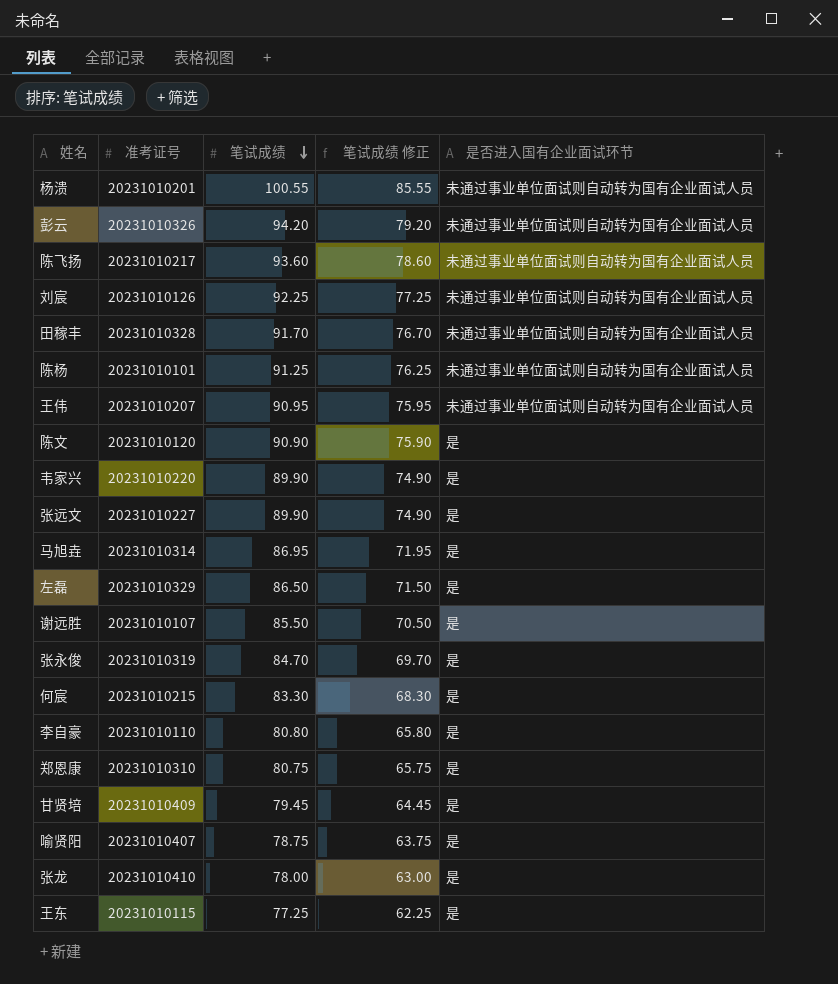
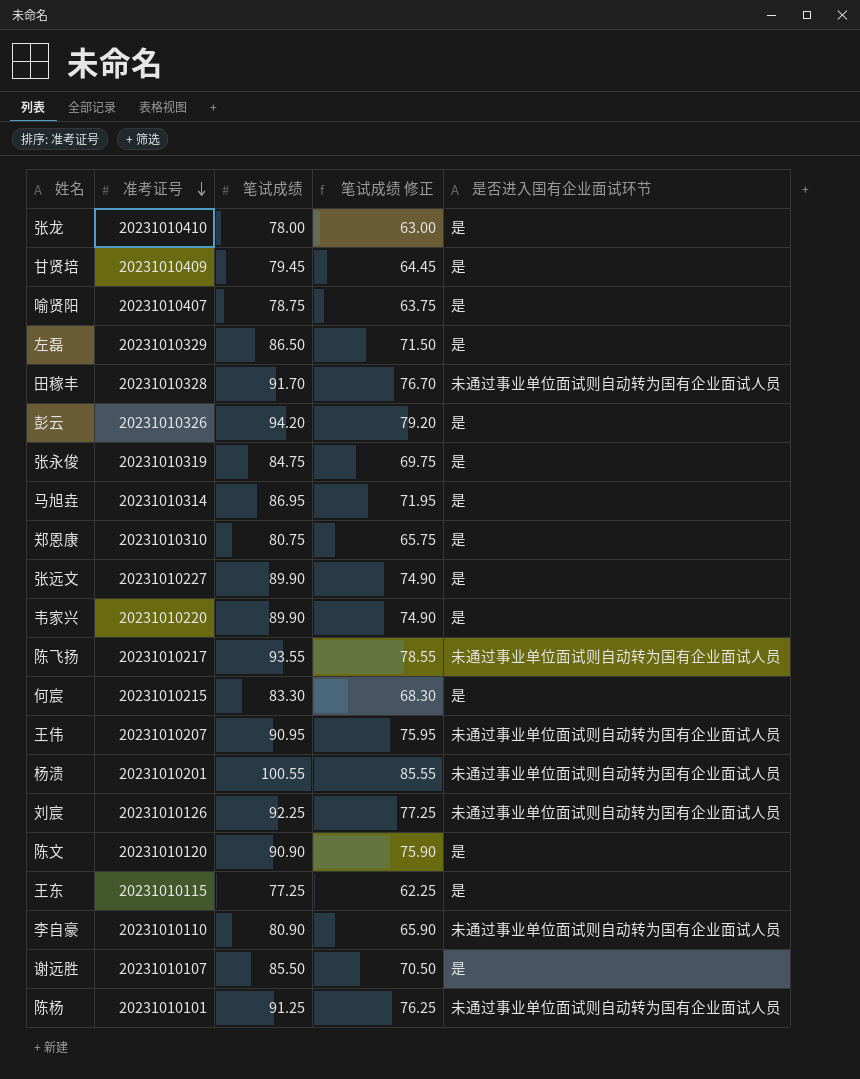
row order: 笔试成绩 descending -> 准考证号 descending
彭云 | 是否进入国有企业面试环节: 未通过事业单位面试则自动转为国有企业面试人员 -> 是
张永俊 | 笔试成绩: 84.70 -> 84.75
张永俊 | 笔试成绩 修正: 69.70 -> 69.75
陈飞扬 | 笔试成绩: 93.60 -> 93.55
陈飞扬 | 笔试成绩 修正: 78.60 -> 78.55
李自豪 | 笔试成绩: 80.80 -> 80.90
李自豪 | 笔试成绩 修正: 65.80 -> 65.90
李自豪 | 是否进入国有企业面试环节: 是 -> 未通过事业单位面试则自动转为国有企业面试人员

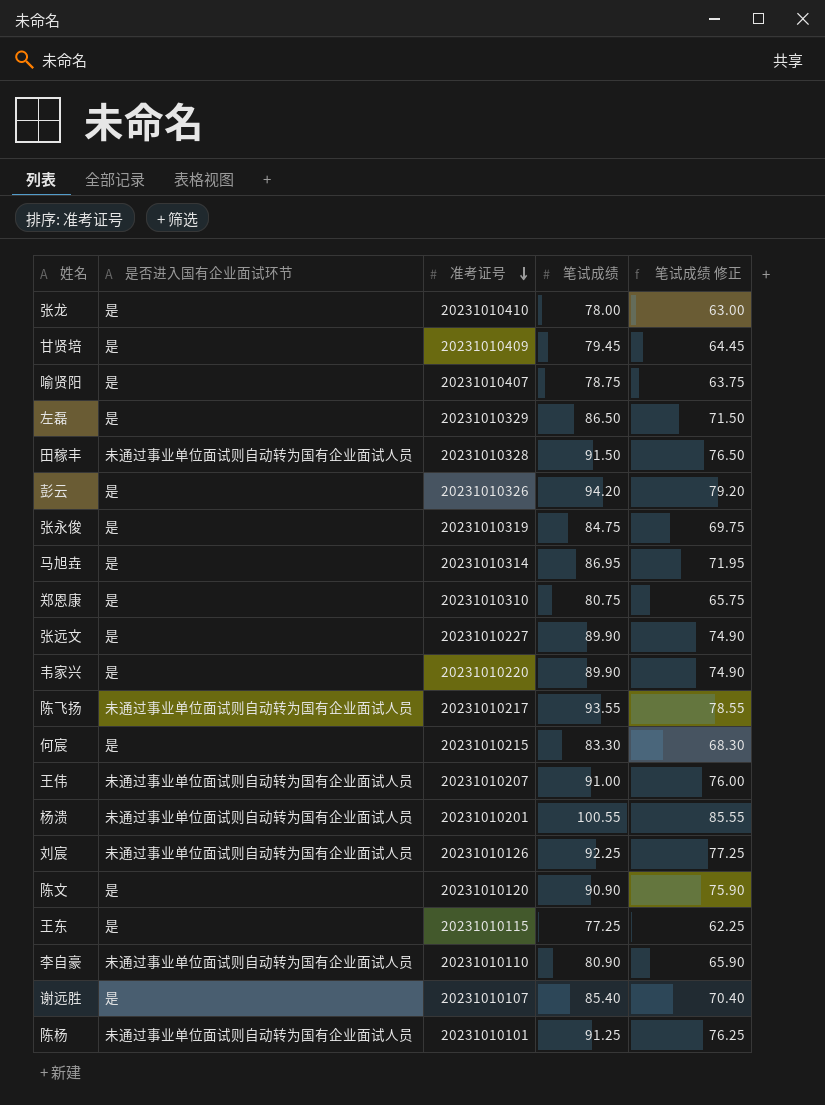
column 是否进入国有企业面试环节 | position: 5 -> 2
田稼丰 | 笔试成绩: 91.70 -> 91.50
田稼丰 | 笔试成绩 修正: 76.70 -> 76.50
王伟 | 笔试成绩: 90.95 -> 91.00
王伟 | 笔试成绩 修正: 75.95 -> 76.00
谢远胜 | 笔试成绩: 85.50 -> 85.40
谢远胜 | 笔试成绩 修正: 70.50 -> 70.40

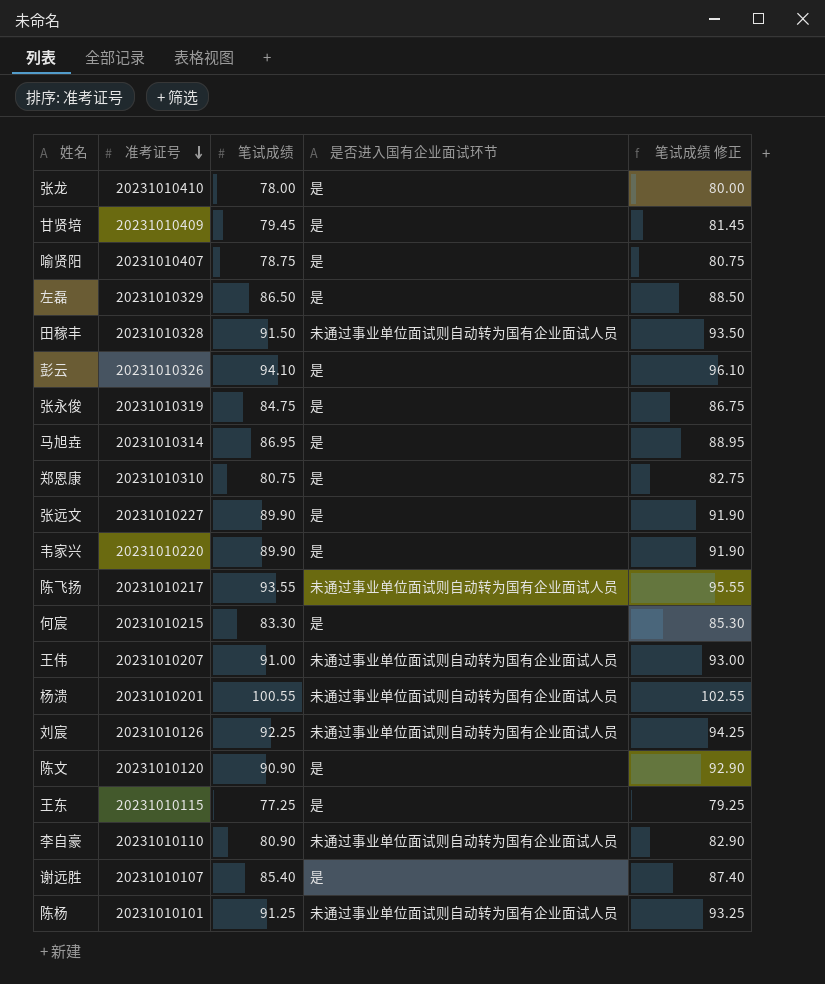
column 是否进入国有企业面试环节 | position: 2 -> 4
column 笔试成绩 修正 | formula: [笔试成绩] - 15 -> [笔试成绩] + 2
彭云 | 笔试成绩: 94.20 -> 94.10

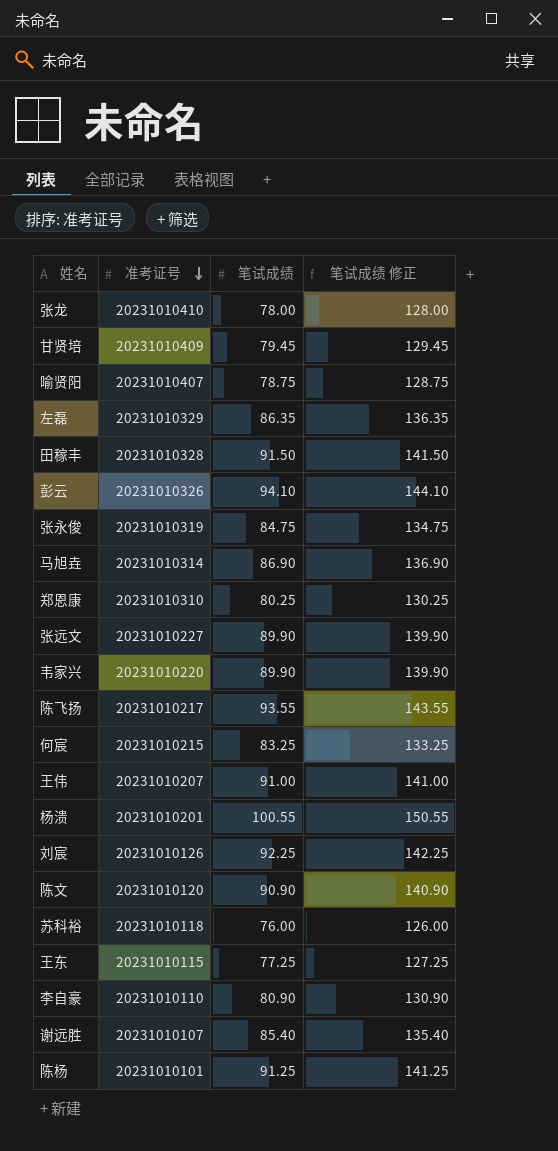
column 是否进入国有企业面试环节 | position: 4 -> none
column 笔试成绩 修正 | formula: [笔试成绩] + 2 -> [笔试成绩] + 50
左磊 | 笔试成绩: 86.50 -> 86.35
马旭垚 | 笔试成绩: 86.95 -> 86.90
郑恩康 | 笔试成绩: 80.75 -> 80.25
何宸 | 笔试成绩: 83.30 -> 83.25
row 苏科裕: none -> 20231010118 | 76.00 | 126.00

